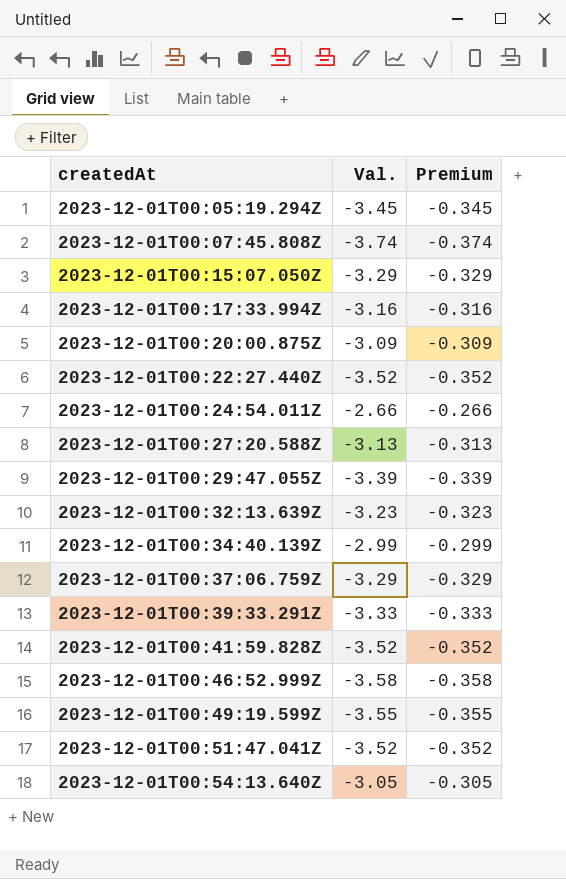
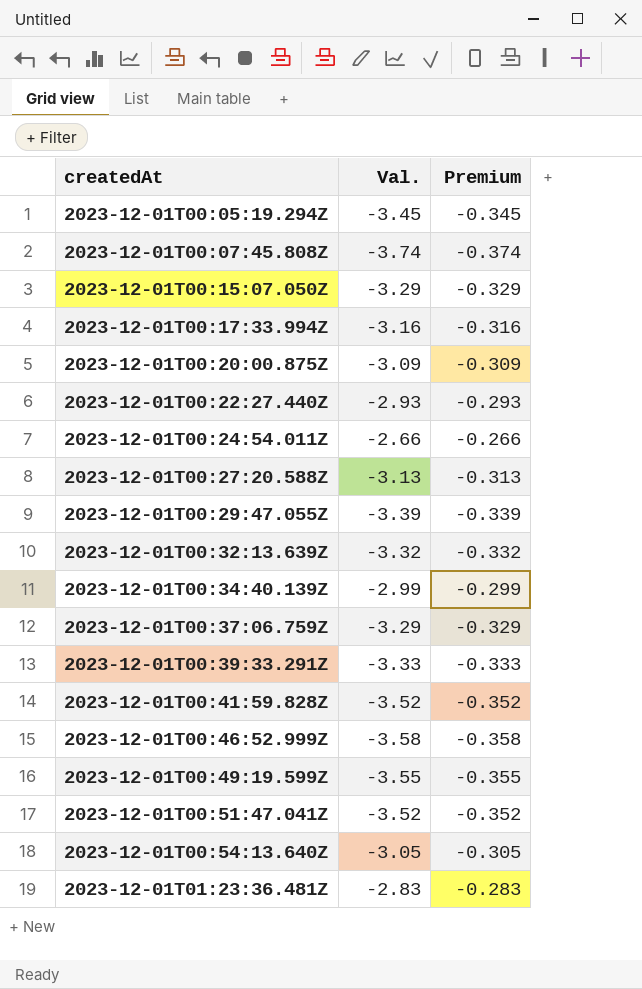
2023-12-01T00:22:27.440Z | Val.: -3.52 -> -2.93
2023-12-01T00:22:27.440Z | Premium: -0.352 -> -0.293
2023-12-01T00:32:13.639Z | Val.: -3.23 -> -3.32
2023-12-01T00:32:13.639Z | Premium: -0.323 -> -0.332
row 2023-12-01T01:23:36.481Z: none -> -2.83 | -0.283

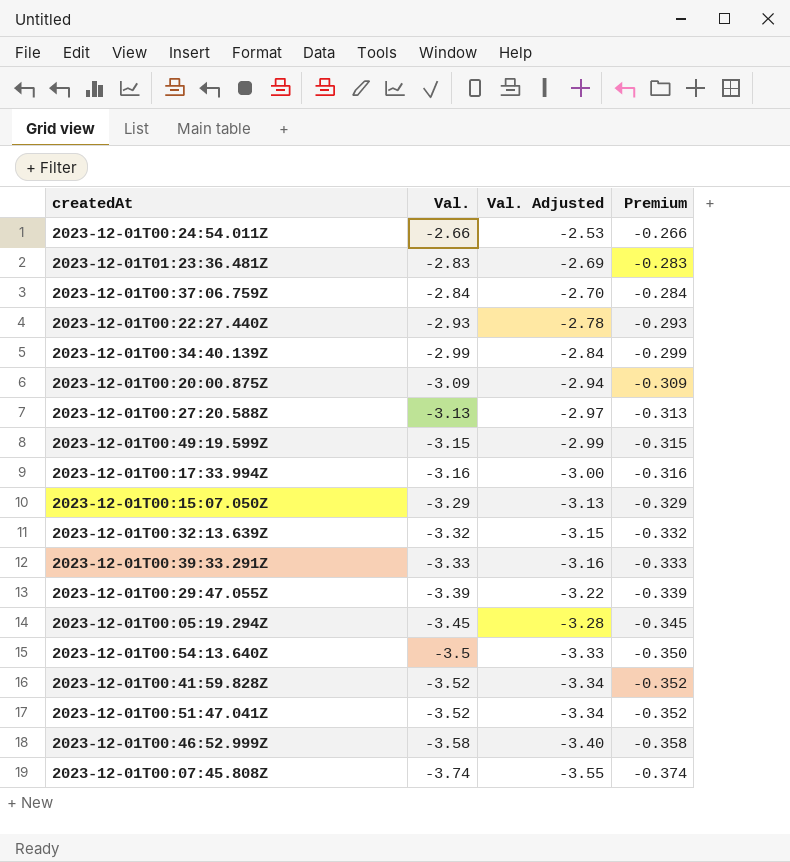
row order: createdAt ascending -> Val. descending
column Val. Adjusted | formula: none -> [Val.] * 0.95
2023-12-01T00:37:06.759Z | Val.: -3.29 -> -2.84
2023-12-01T00:37:06.759Z | Premium: -0.329 -> -0.284
2023-12-01T00:49:19.599Z | Val.: -3.55 -> -3.15
2023-12-01T00:49:19.599Z | Premium: -0.355 -> -0.315
2023-12-01T00:54:13.640Z | Val.: -3.05 -> -3.5
2023-12-01T00:54:13.640Z | Premium: -0.305 -> -0.350

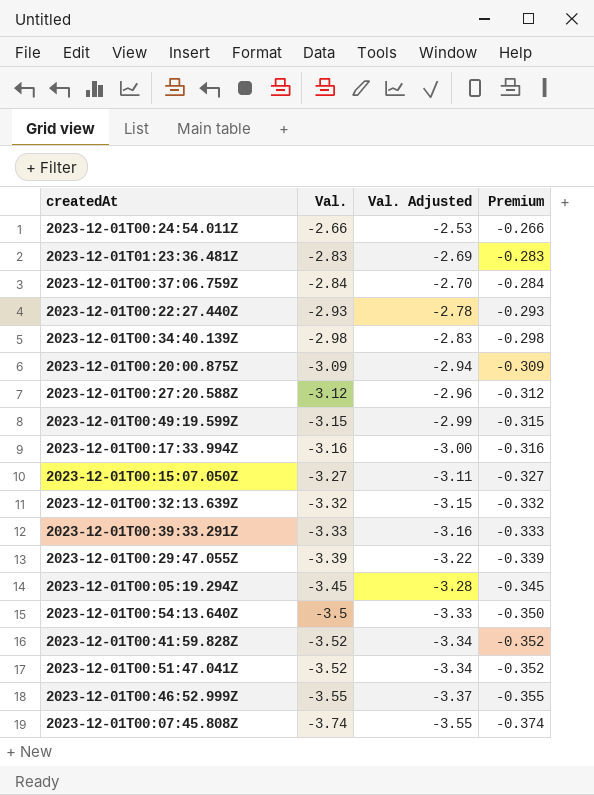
2023-12-01T00:34:40.139Z | Val.: -2.99 -> -2.98
2023-12-01T00:34:40.139Z | Val. Adjusted: -2.84 -> -2.83
2023-12-01T00:34:40.139Z | Premium: -0.299 -> -0.298
2023-12-01T00:27:20.588Z | Val.: -3.13 -> -3.12
2023-12-01T00:27:20.588Z | Val. Adjusted: -2.97 -> -2.96
2023-12-01T00:27:20.588Z | Premium: -0.313 -> -0.312
2023-12-01T00:15:07.050Z | Val.: -3.29 -> -3.27
2023-12-01T00:15:07.050Z | Val. Adjusted: -3.13 -> -3.11
2023-12-01T00:15:07.050Z | Premium: -0.329 -> -0.327
2023-12-01T00:46:52.999Z | Val.: -3.58 -> -3.55
2023-12-01T00:46:52.999Z | Val. Adjusted: -3.40 -> -3.37
2023-12-01T00:46:52.999Z | Premium: -0.358 -> -0.355

